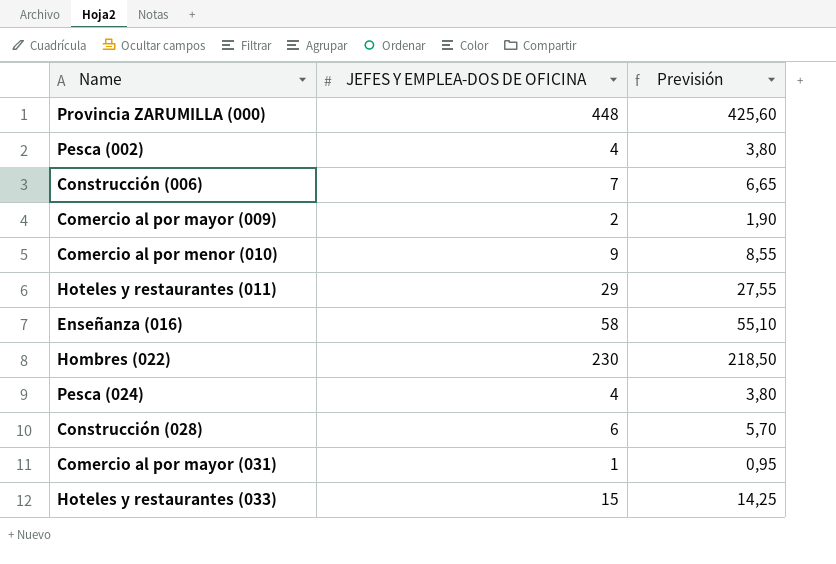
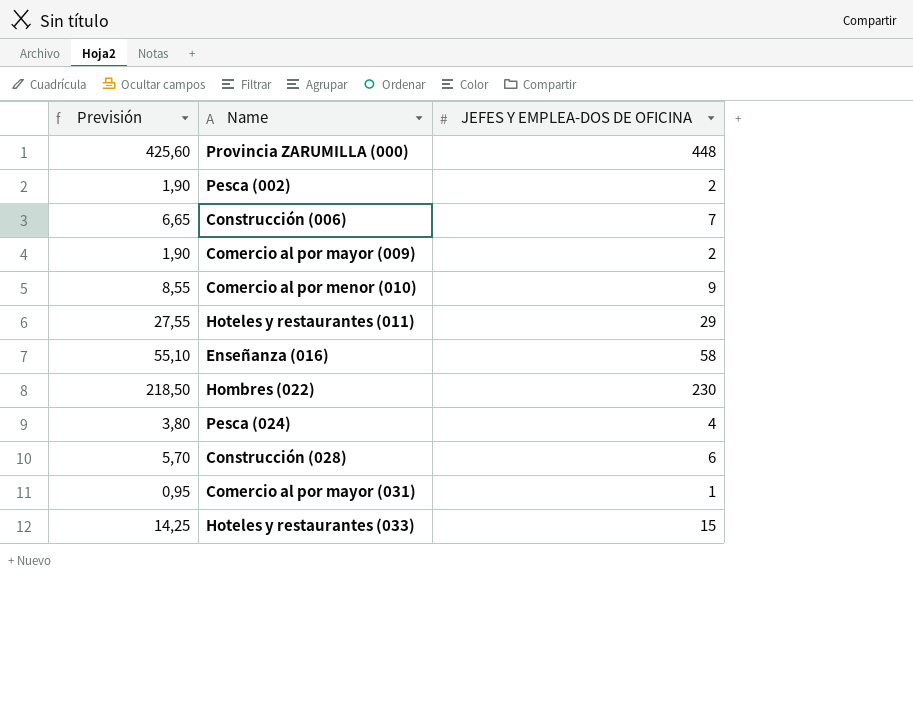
column Previsión | position: 3 -> 1
Pesca (002) | Previsión: 3,80 -> 1,90
Pesca (002) | JEFES Y EMPLEA-DOS DE OFICINA: 4 -> 2

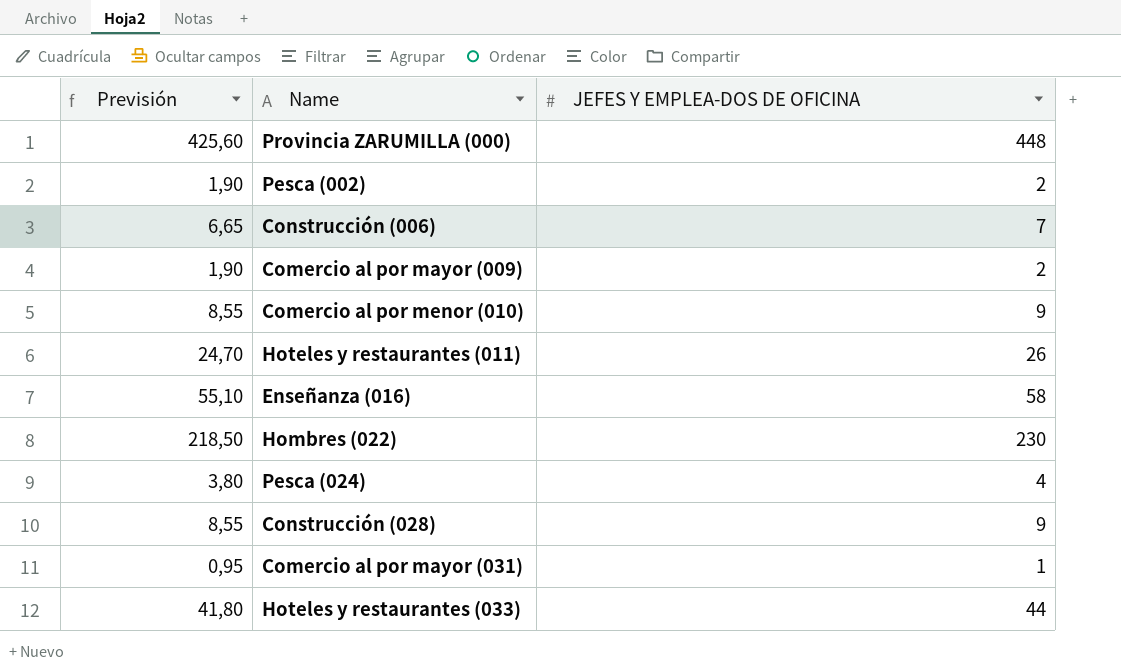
Hoteles y restaurantes (011) | Previsión: 27,55 -> 24,70
Hoteles y restaurantes (011) | JEFES Y EMPLEA-DOS DE OFICINA: 29 -> 26
Construcción (028) | Previsión: 5,70 -> 8,55
Construcción (028) | JEFES Y EMPLEA-DOS DE OFICINA: 6 -> 9
Hoteles y restaurantes (033) | Previsión: 14,25 -> 41,80
Hoteles y restaurantes (033) | JEFES Y EMPLEA-DOS DE OFICINA: 15 -> 44

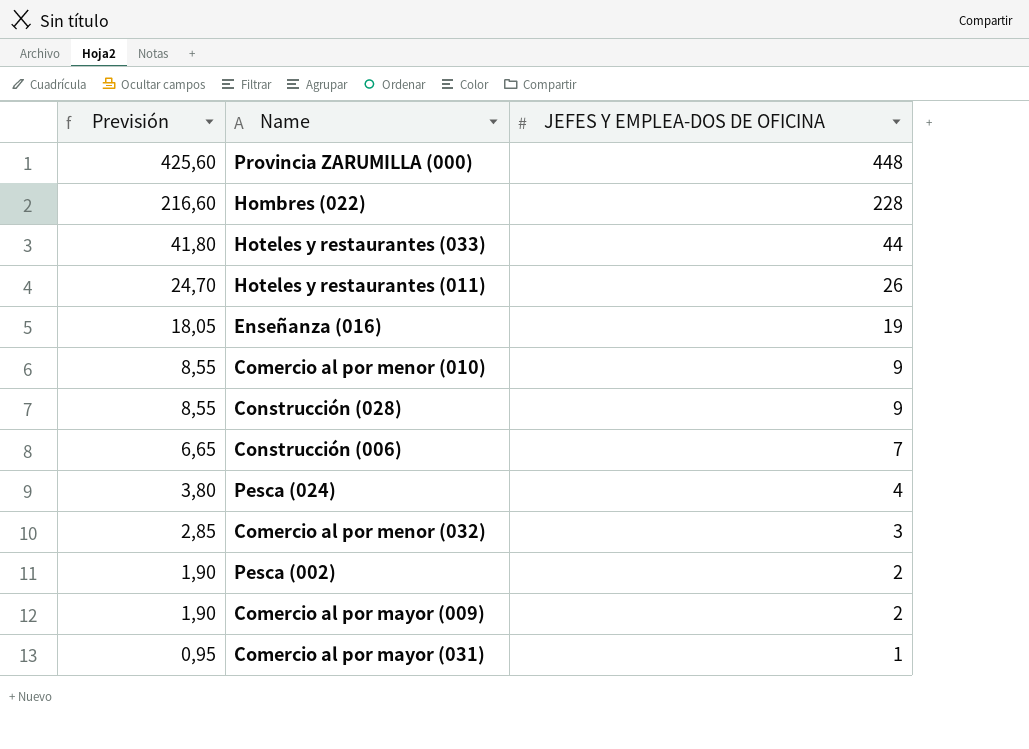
row order: none -> Previsión descending
Hombres (022) | Previsión: 218,50 -> 216,60
Hombres (022) | JEFES Y EMPLEA-DOS DE OFICINA: 230 -> 228
Enseñanza (016) | Previsión: 55,10 -> 18,05
Enseñanza (016) | JEFES Y EMPLEA-DOS DE OFICINA: 58 -> 19
row Comercio al por menor (032): none -> 2,85 | 3

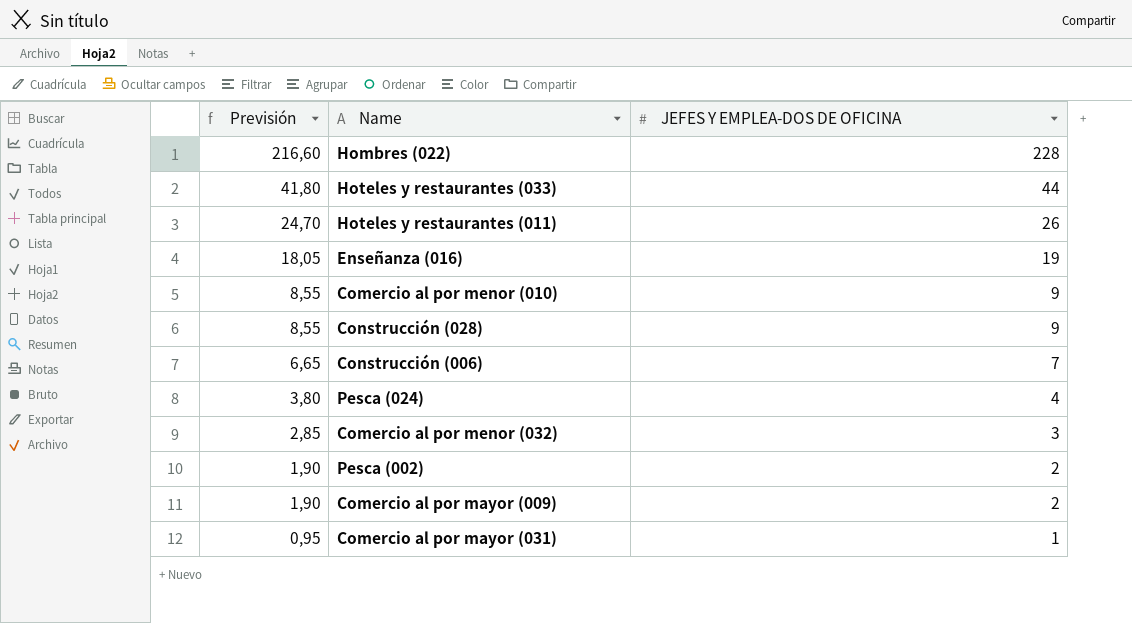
row Provincia ZARUMILLA (000): 425,60 | 448 -> none

